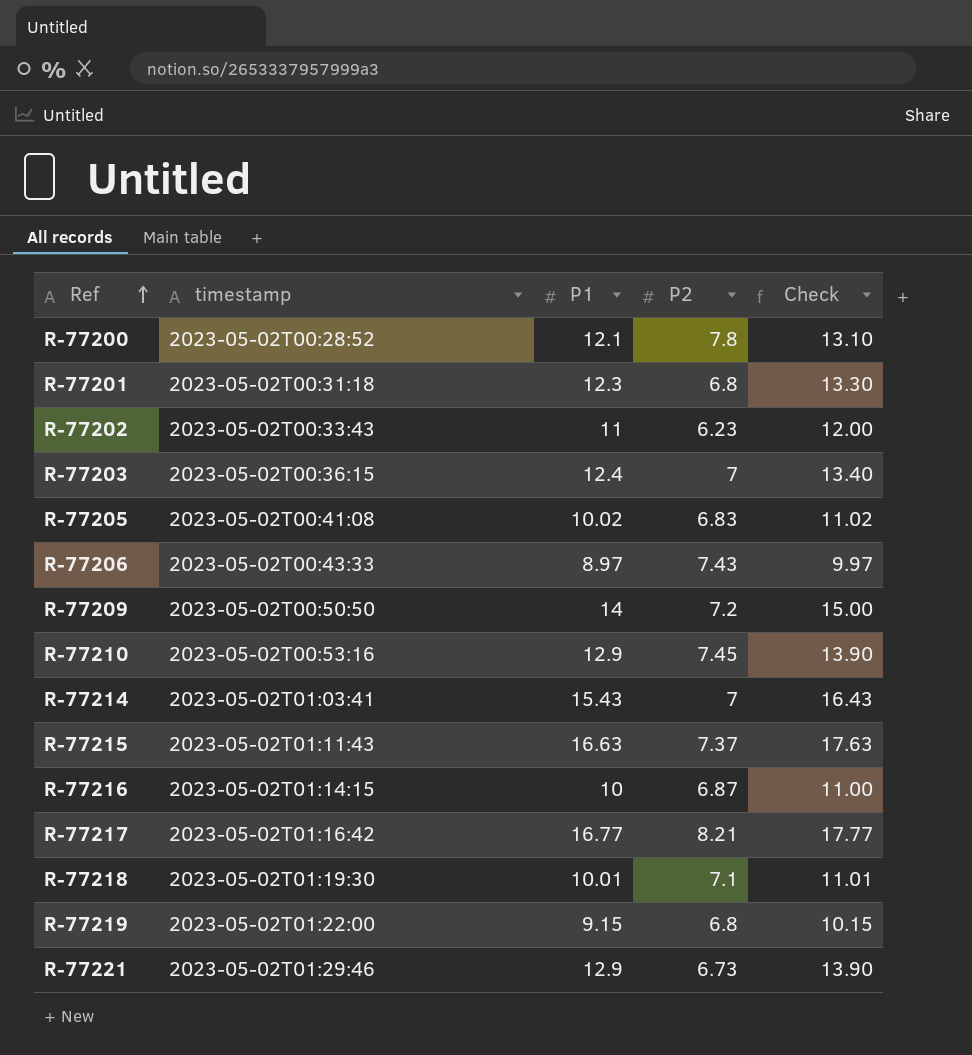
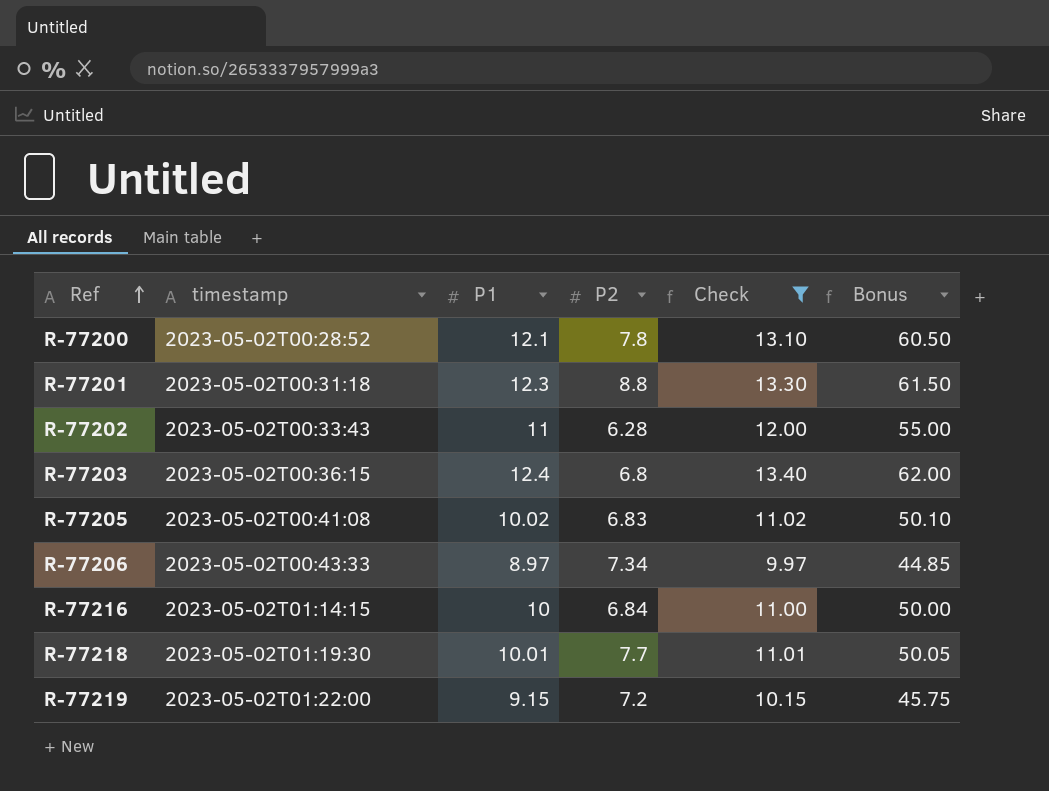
filter: none -> Check <= 13.40
column Bonus | formula: none -> [P1] * 5
R-77201 | P2: 6.8 -> 8.8
R-77202 | P2: 6.23 -> 6.28
R-77203 | P2: 7 -> 6.8
R-77206 | P2: 7.43 -> 7.34
R-77216 | P2: 6.87 -> 6.84
R-77218 | P2: 7.1 -> 7.7
R-77219 | P2: 6.8 -> 7.2

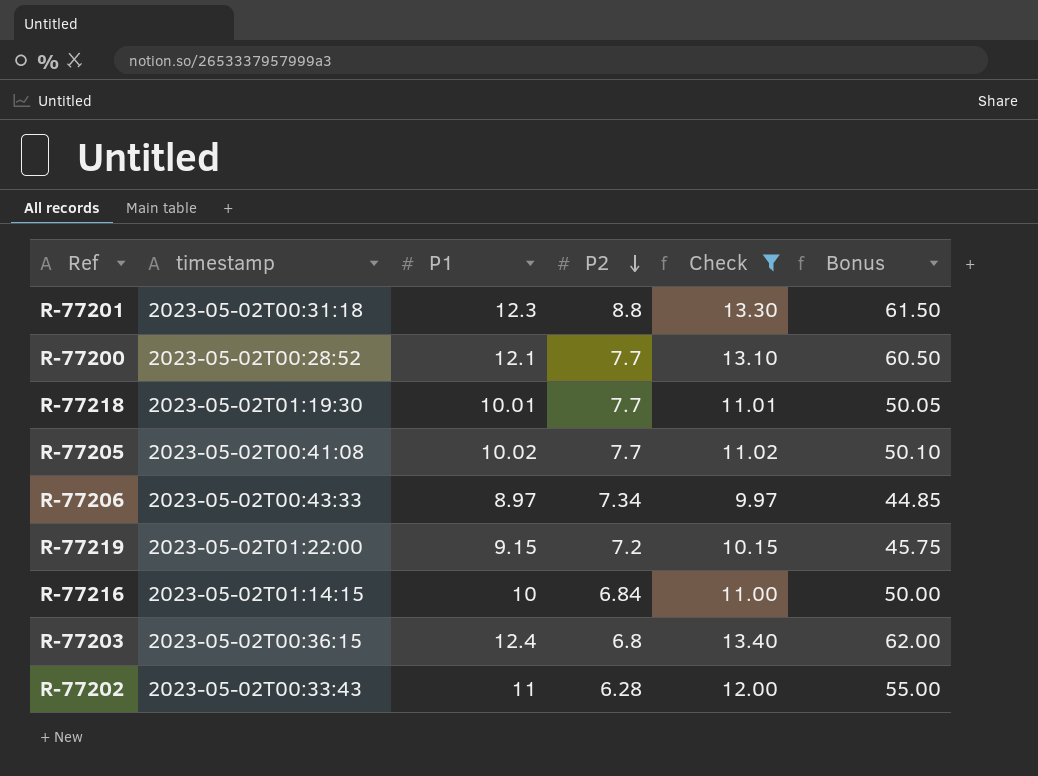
row order: Ref ascending -> P2 descending
R-77200 | P2: 7.8 -> 7.7
R-77205 | P2: 6.83 -> 7.7

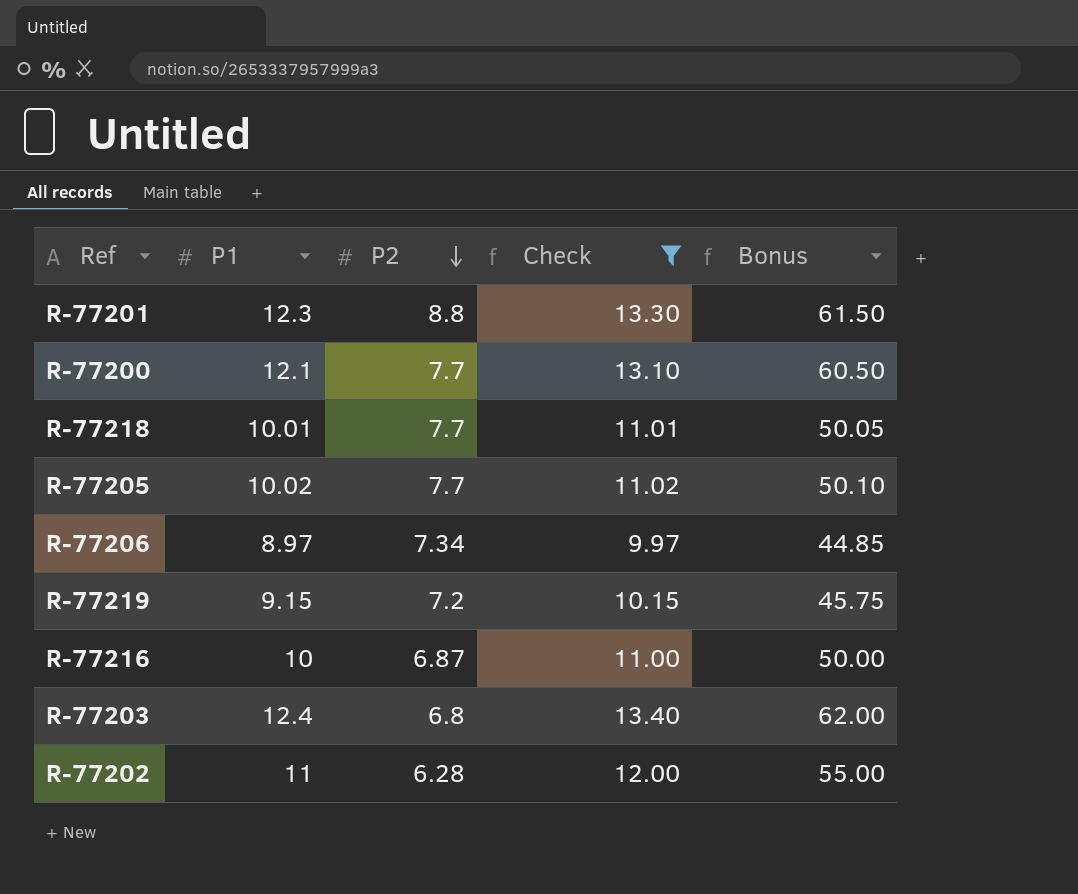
column timestamp | position: 2 -> none
R-77216 | P2: 6.84 -> 6.87

